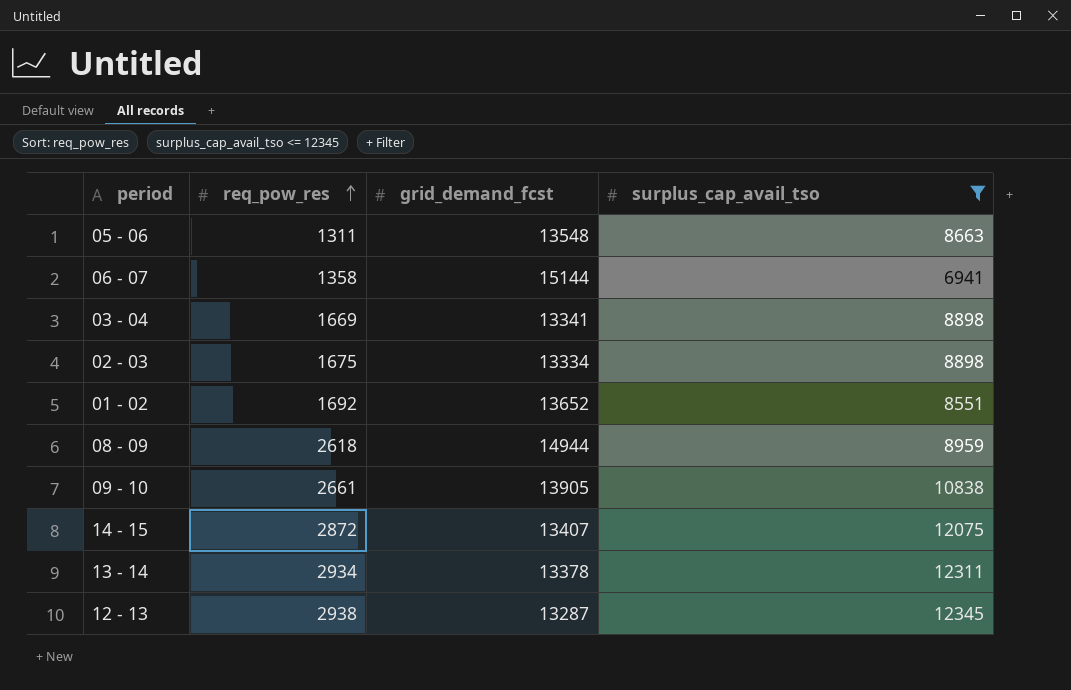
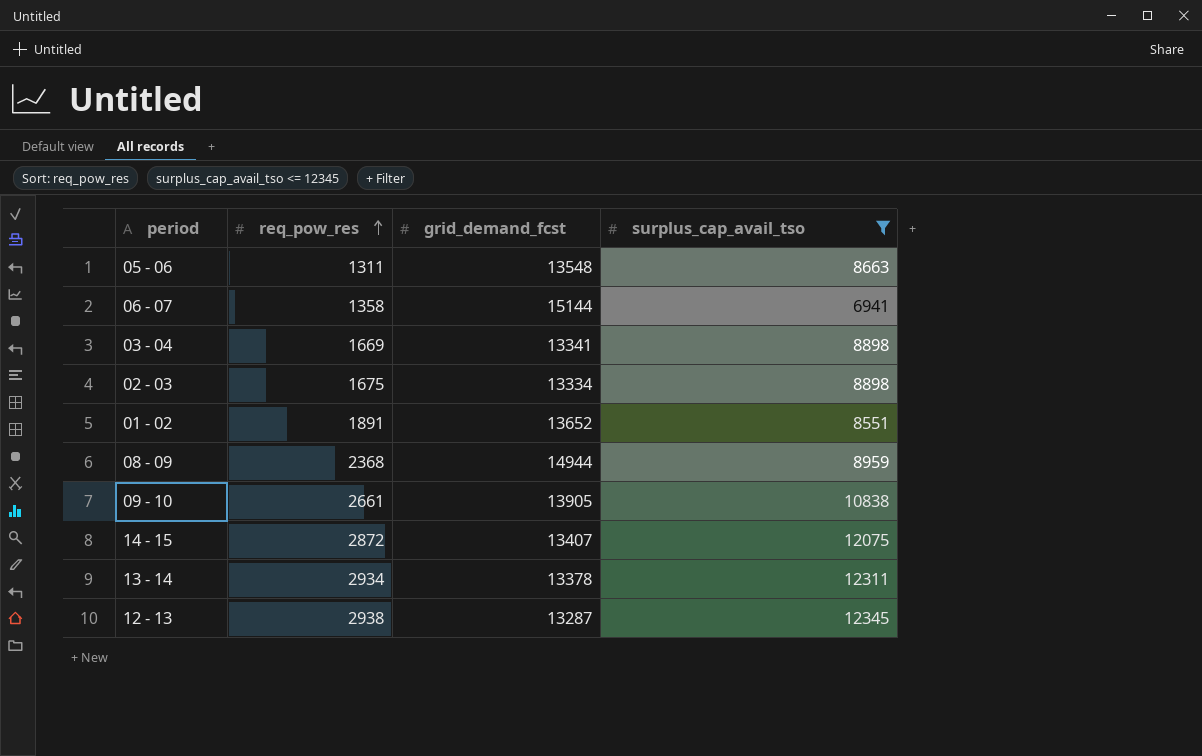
01 - 02 | req_pow_res: 1692 -> 1891
08 - 09 | req_pow_res: 2618 -> 2368

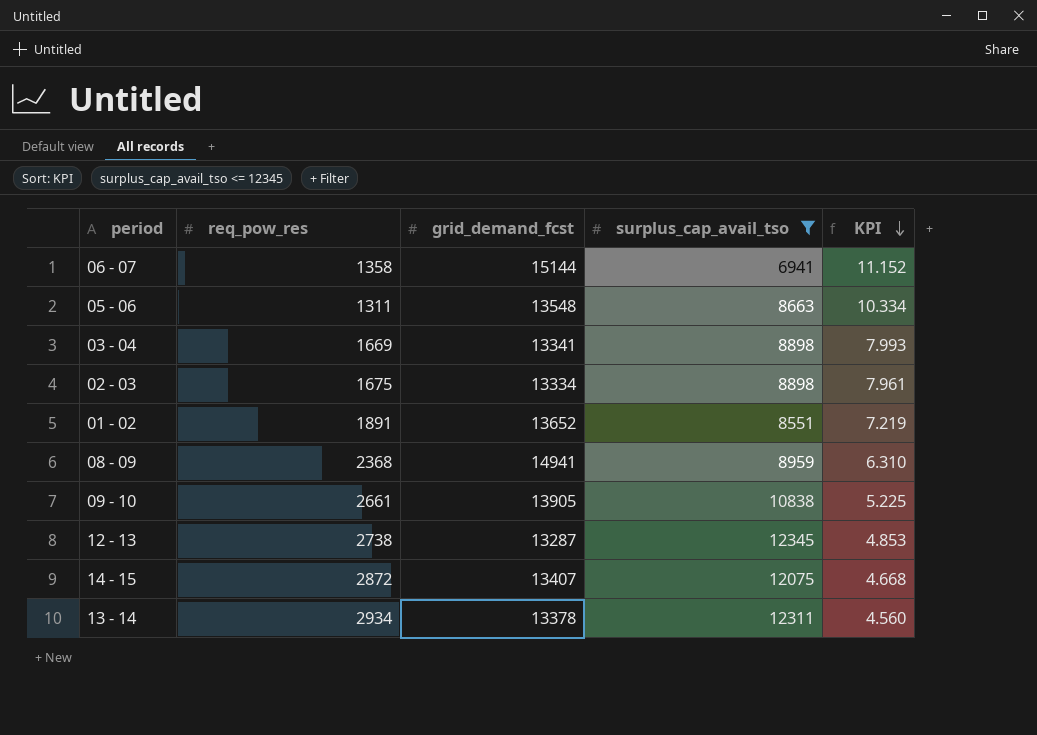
row order: req_pow_res ascending -> KPI descending
column KPI | formula: none -> [grid_demand_fcst] / [req_pow_res]
08 - 09 | grid_demand_fcst: 14944 -> 14941
12 - 13 | req_pow_res: 2938 -> 2738

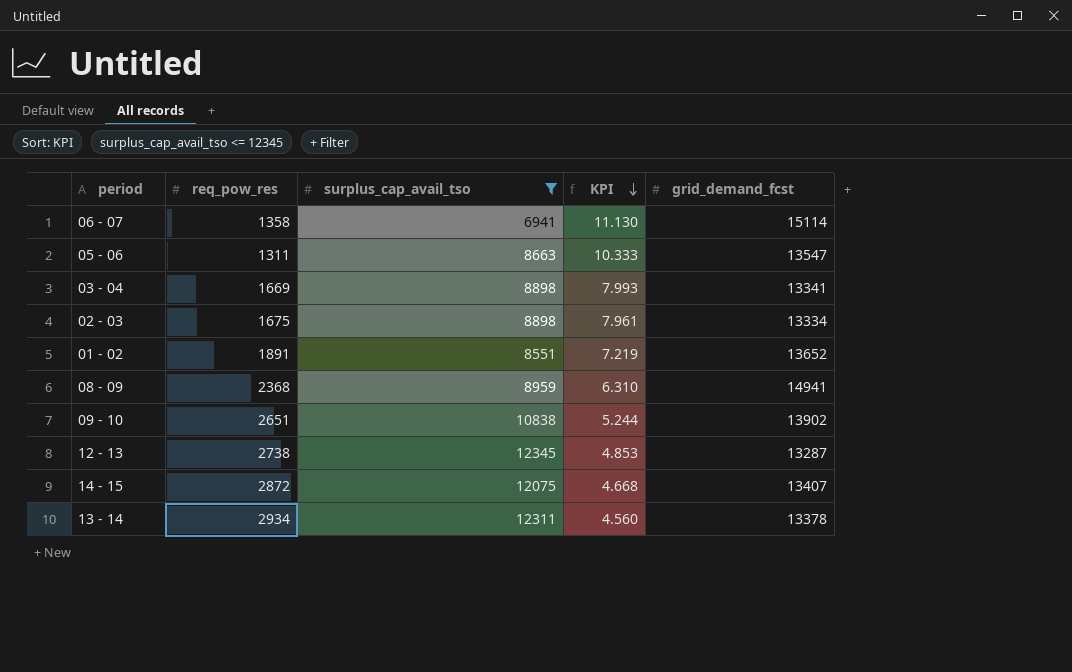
column grid_demand_fcst | position: 3 -> 5
06 - 07 | KPI: 11.152 -> 11.130
06 - 07 | grid_demand_fcst: 15144 -> 15114
05 - 06 | KPI: 10.334 -> 10.333
05 - 06 | grid_demand_fcst: 13548 -> 13547
09 - 10 | req_pow_res: 2661 -> 2651
09 - 10 | KPI: 5.225 -> 5.244
09 - 10 | grid_demand_fcst: 13905 -> 13902

